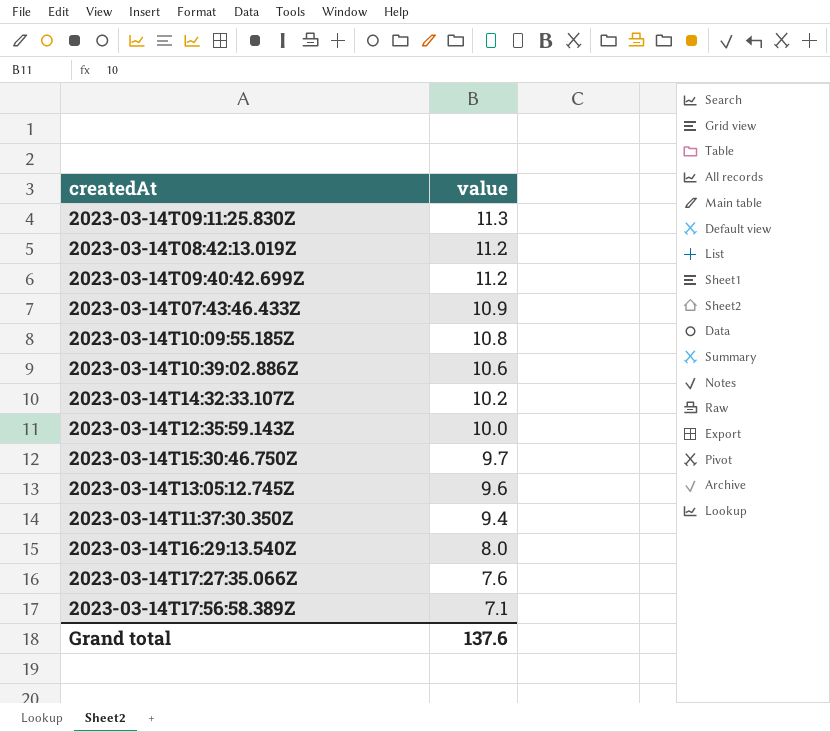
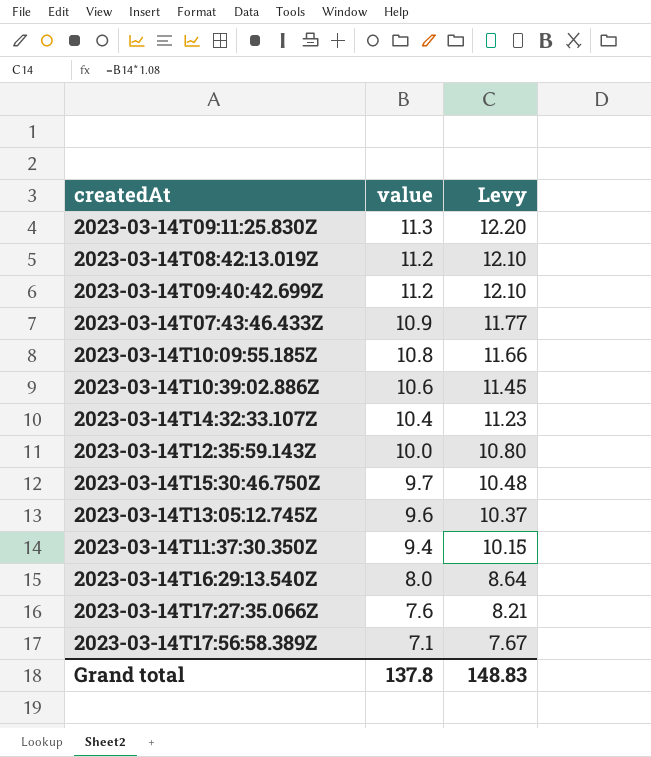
column Levy | formula: none -> [value] * 1.08
2023-03-14T14:32:33.107Z | value: 10.2 -> 10.4
Grand total | value: 137.6 -> 137.8

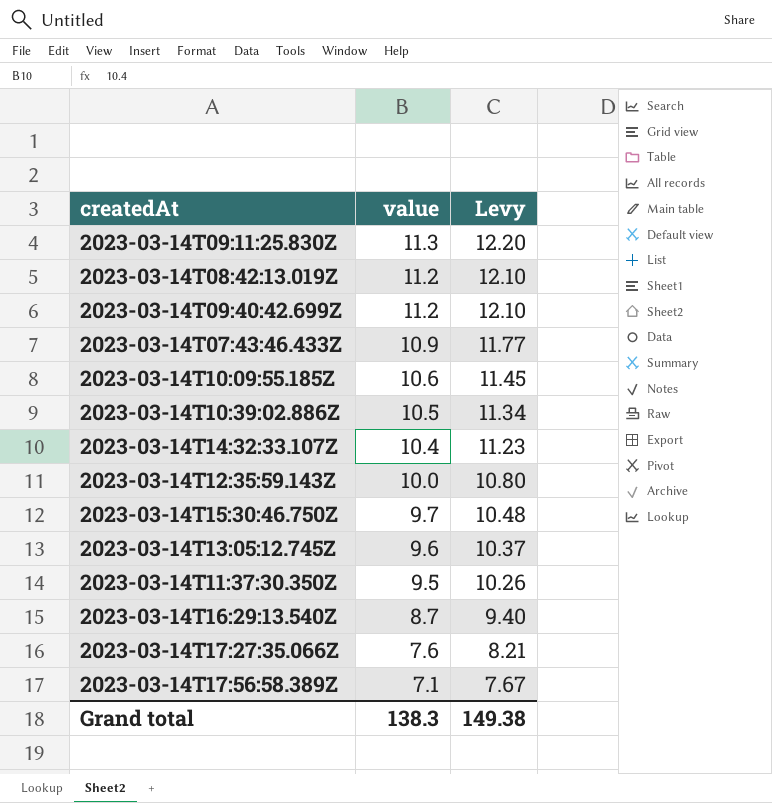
2023-03-14T10:09:55.185Z | value: 10.8 -> 10.6
2023-03-14T10:09:55.185Z | Levy: 11.66 -> 11.45
2023-03-14T10:39:02.886Z | value: 10.6 -> 10.5
2023-03-14T10:39:02.886Z | Levy: 11.45 -> 11.34
2023-03-14T11:37:30.350Z | value: 9.4 -> 9.5
2023-03-14T11:37:30.350Z | Levy: 10.15 -> 10.26
2023-03-14T16:29:13.540Z | value: 8.0 -> 8.7
2023-03-14T16:29:13.540Z | Levy: 8.64 -> 9.40
Grand total | value: 137.8 -> 138.3
Grand total | Levy: 148.83 -> 149.38

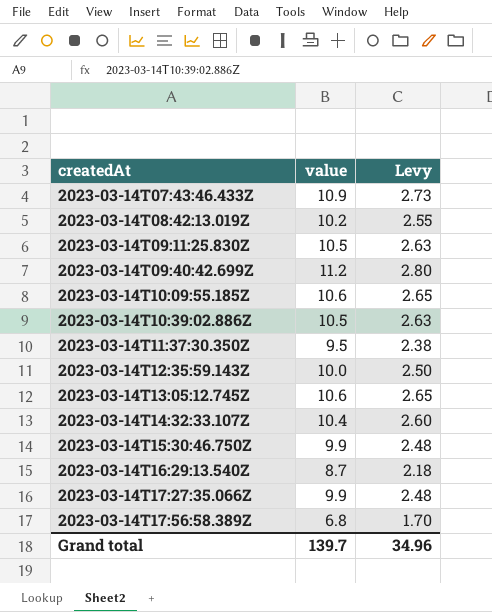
row order: value descending -> createdAt ascending
column Levy | formula: [value] * 1.08 -> [value] * 0.25
2023-03-14T08:42:13.019Z | value: 11.2 -> 10.2
2023-03-14T09:11:25.830Z | value: 11.3 -> 10.5
2023-03-14T13:05:12.745Z | value: 9.6 -> 10.6
2023-03-14T15:30:46.750Z | value: 9.7 -> 9.9
2023-03-14T17:27:35.066Z | value: 7.6 -> 9.9
2023-03-14T17:56:58.389Z | value: 7.1 -> 6.8
Grand total | value: 138.3 -> 139.7
Grand total | Levy: 149.38 -> 34.96

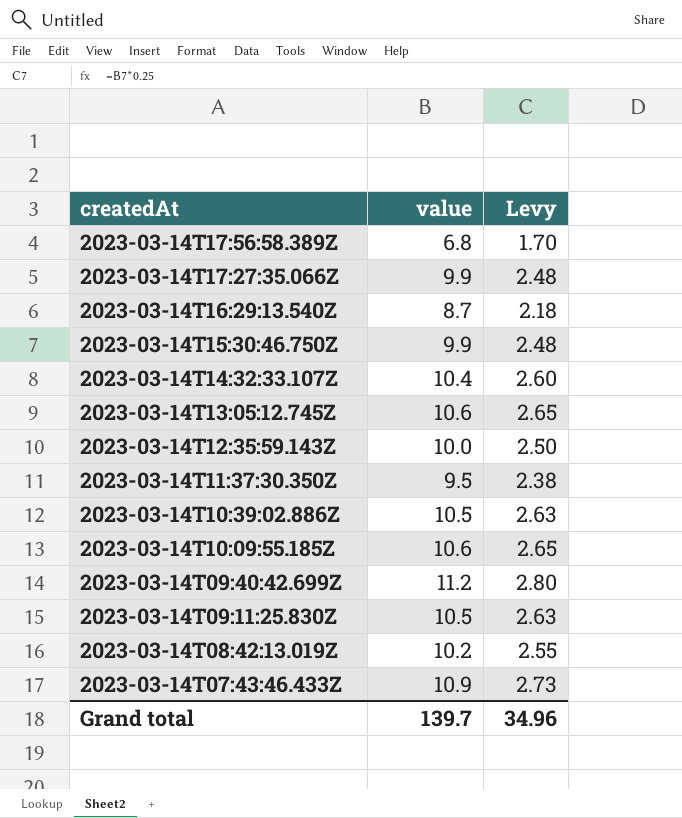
row order: createdAt ascending -> createdAt descending

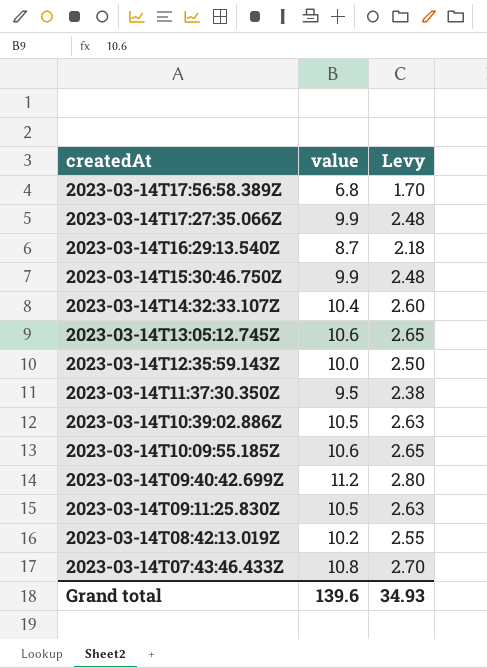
2023-03-14T07:43:46.433Z | value: 10.9 -> 10.8
2023-03-14T07:43:46.433Z | Levy: 2.73 -> 2.70
Grand total | value: 139.7 -> 139.6
Grand total | Levy: 34.96 -> 34.93

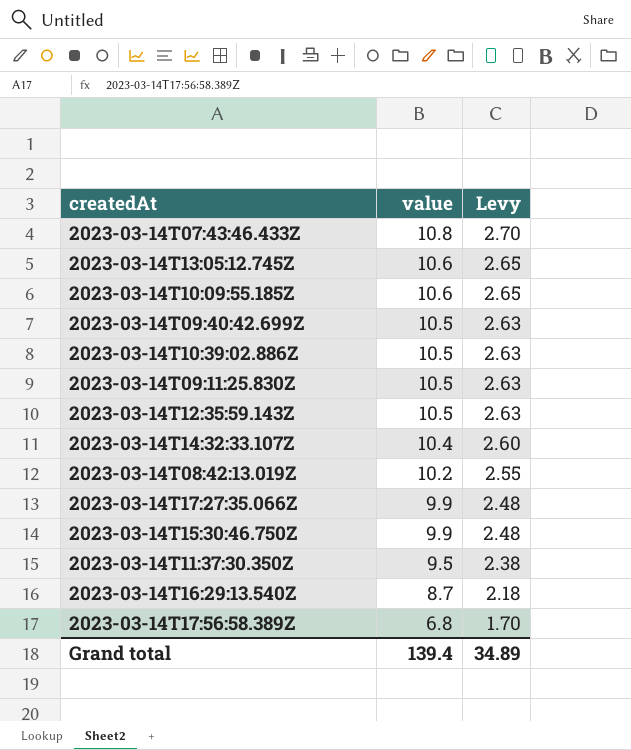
row order: createdAt descending -> value descending
2023-03-14T09:40:42.699Z | value: 11.2 -> 10.5
2023-03-14T09:40:42.699Z | Levy: 2.80 -> 2.63
2023-03-14T12:35:59.143Z | value: 10.0 -> 10.5
2023-03-14T12:35:59.143Z | Levy: 2.50 -> 2.63
Grand total | value: 139.6 -> 139.4
Grand total | Levy: 34.93 -> 34.89

